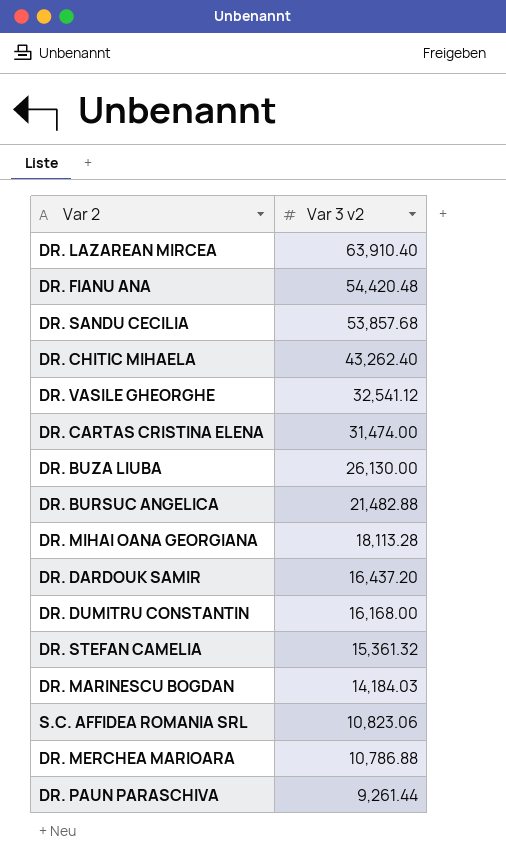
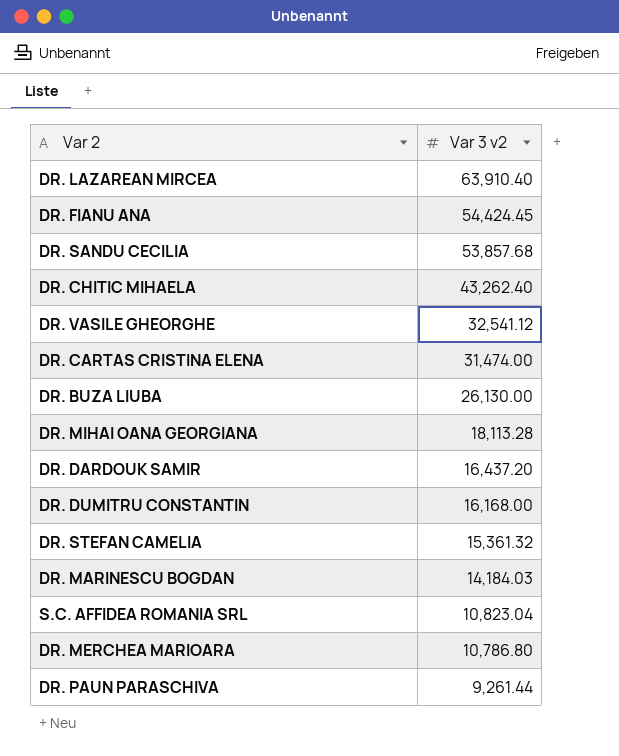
row DR. BURSUC ANGELICA: 21,482.88 -> none
DR. FIANU ANA | Var 3 v2: 54,420.48 -> 54,424.45
S.C. AFFIDEA ROMANIA SRL | Var 3 v2: 10,823.06 -> 10,823.04
DR. MERCHEA MARIOARA | Var 3 v2: 10,786.88 -> 10,786.80

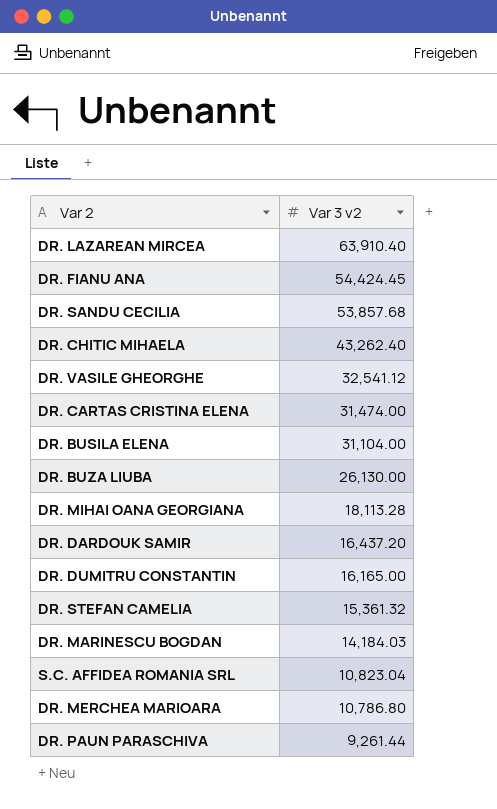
row DR. BUSILA ELENA: none -> 31,104.00
DR. DUMITRU CONSTANTIN | Var 3 v2: 16,168.00 -> 16,165.00

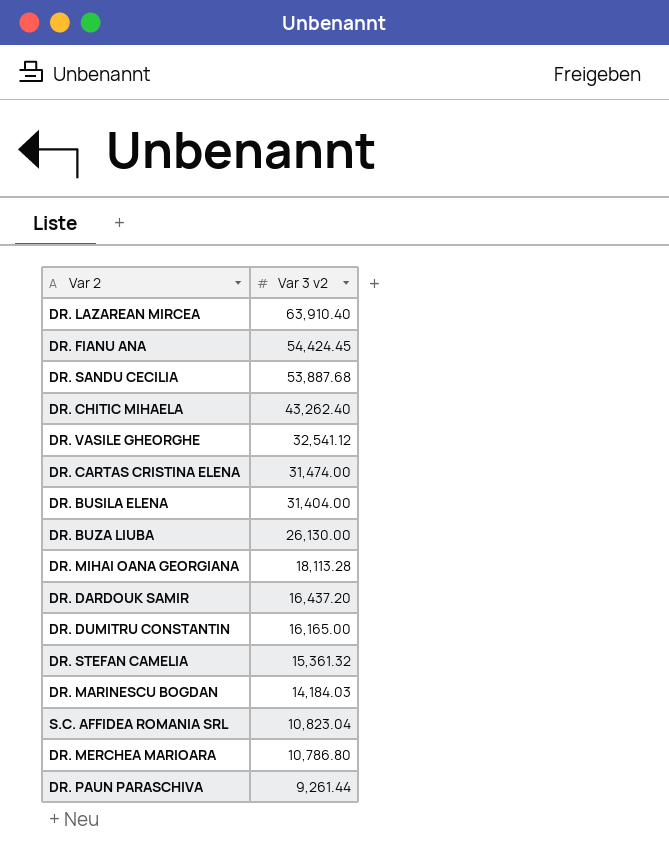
DR. SANDU CECILIA | Var 3 v2: 53,857.68 -> 53,887.68
DR. BUSILA ELENA | Var 3 v2: 31,104.00 -> 31,404.00

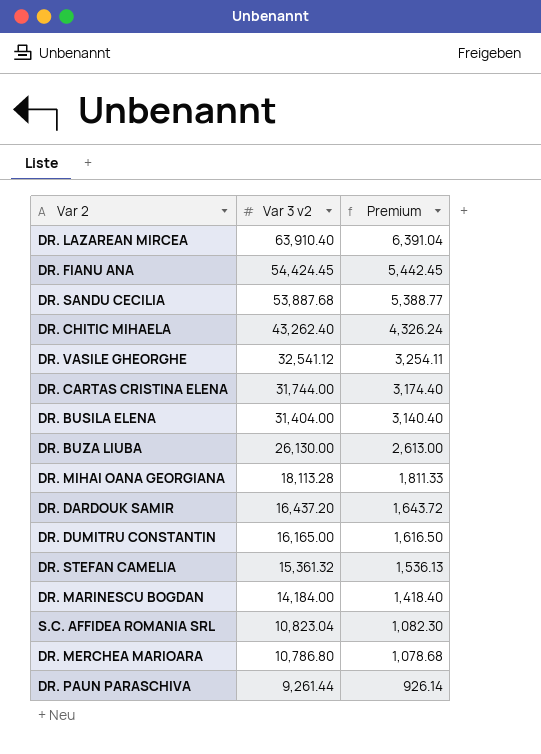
column Premium | formula: none -> [Var 3 v2] * 0.1
DR. CARTAS CRISTINA ELENA | Var 3 v2: 31,474.00 -> 31,744.00
DR. MARINESCU BOGDAN | Var 3 v2: 14,184.03 -> 14,184.00

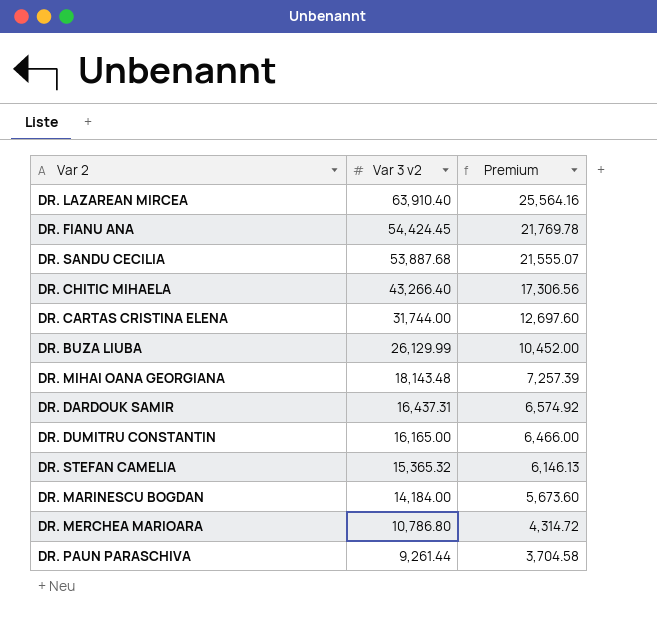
column Premium | formula: [Var 3 v2] * 0.1 -> [Var 3 v2] * 0.4
row DR. VASILE GHEORGHE: 32,541.12 | 3,254.11 -> none
row DR. BUSILA ELENA: 31,404.00 | 3,140.40 -> none
row S.C. AFFIDEA ROMANIA SRL: 10,823.04 | 1,082.30 -> none
DR. CHITIC MIHAELA | Var 3 v2: 43,262.40 -> 43,266.40
DR. BUZA LIUBA | Var 3 v2: 26,130.00 -> 26,129.99
DR. MIHAI OANA GEORGIANA | Var 3 v2: 18,113.28 -> 18,143.48
DR. DARDOUK SAMIR | Var 3 v2: 16,437.20 -> 16,437.31
DR. STEFAN CAMELIA | Var 3 v2: 15,361.32 -> 15,365.32

